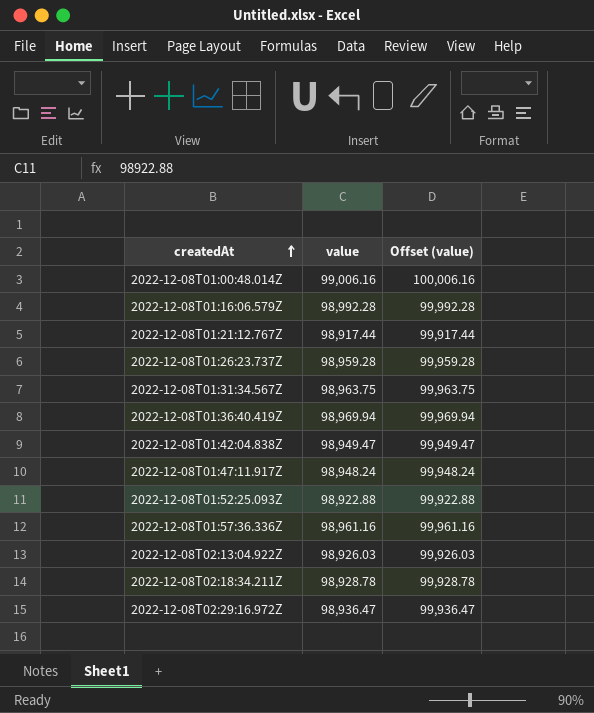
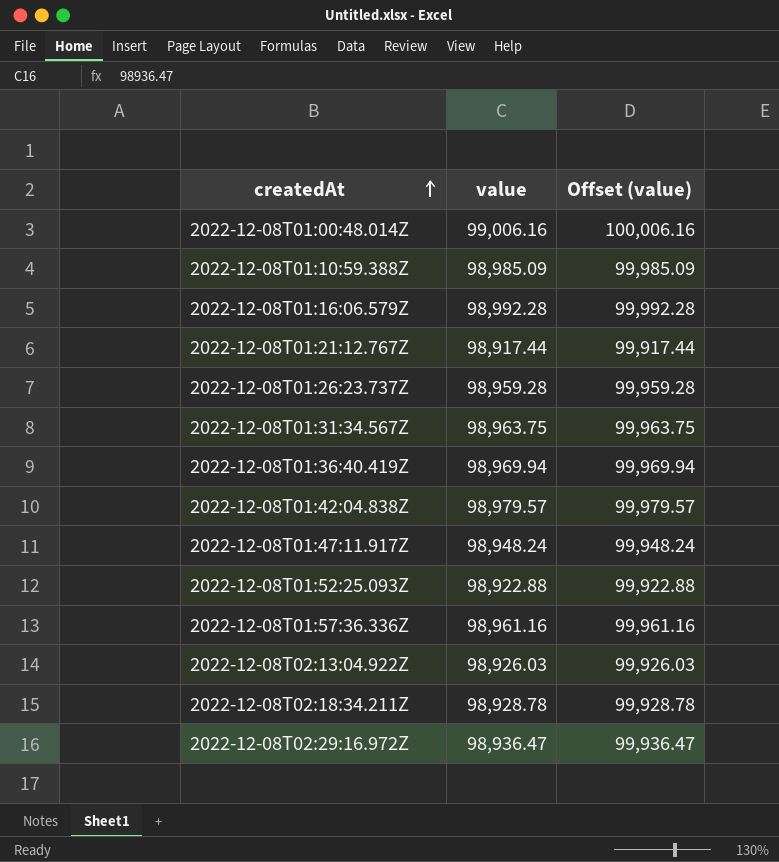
row 2022-12-08T01:10:59.388Z: none -> 98,985.09 | 99,985.09
2022-12-08T01:42:04.838Z | value: 98,949.47 -> 98,979.57
2022-12-08T01:42:04.838Z | Offset (value): 99,949.47 -> 99,979.57

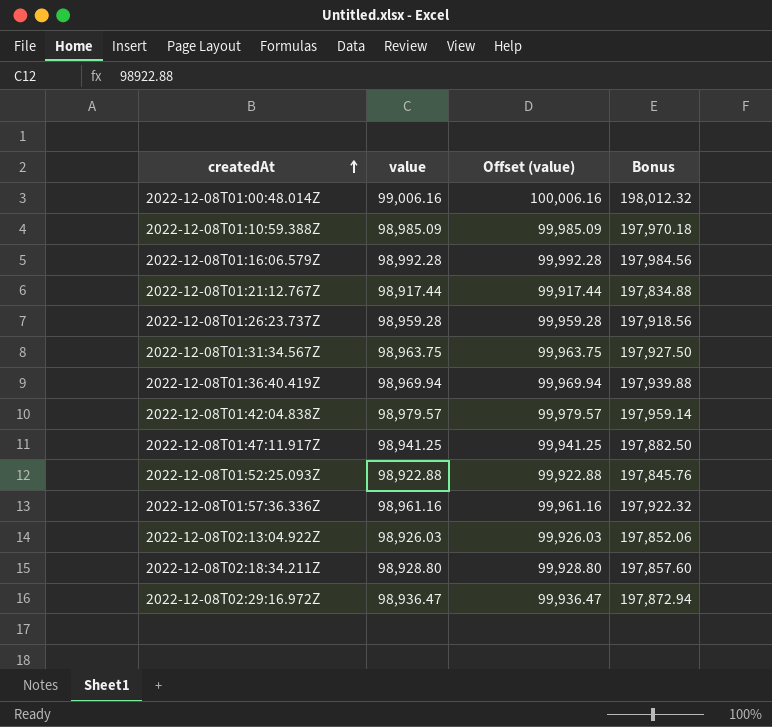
column Bonus | formula: none -> [value] * 2
2022-12-08T01:47:11.917Z | value: 98,948.24 -> 98,941.25
2022-12-08T01:47:11.917Z | Offset (value): 99,948.24 -> 99,941.25
2022-12-08T02:18:34.211Z | value: 98,928.78 -> 98,928.80
2022-12-08T02:18:34.211Z | Offset (value): 99,928.78 -> 99,928.80

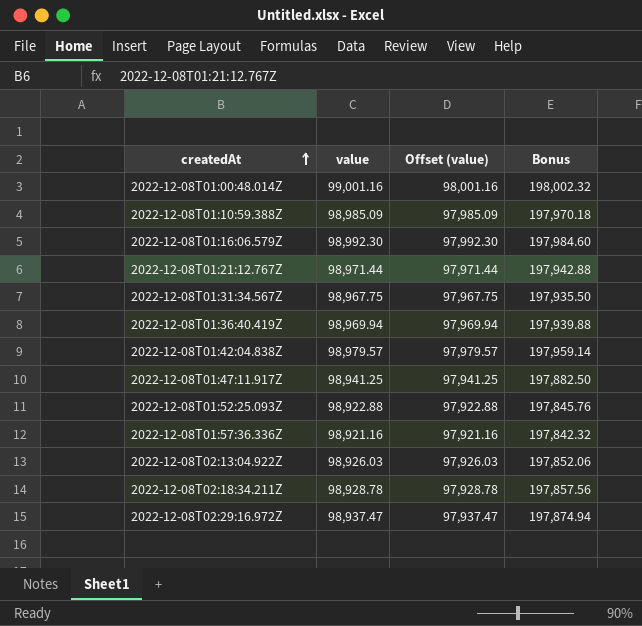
column Offset (value) | formula: [value] + 1000 -> [value] - 1000
row 2022-12-08T01:26:23.737Z: 98,959.28 | 99,959.28 | 197,918.56 -> none
2022-12-08T01:00:48.014Z | value: 99,006.16 -> 99,001.16
2022-12-08T01:00:48.014Z | Bonus: 198,012.32 -> 198,002.32
2022-12-08T01:16:06.579Z | value: 98,992.28 -> 98,992.30
2022-12-08T01:16:06.579Z | Bonus: 197,984.56 -> 197,984.60
2022-12-08T01:21:12.767Z | value: 98,917.44 -> 98,971.44
2022-12-08T01:21:12.767Z | Bonus: 197,834.88 -> 197,942.88
2022-12-08T01:31:34.567Z | value: 98,963.75 -> 98,967.75
2022-12-08T01:31:34.567Z | Bonus: 197,927.50 -> 197,935.50
2022-12-08T01:57:36.336Z | value: 98,961.16 -> 98,921.16
2022-12-08T01:57:36.336Z | Bonus: 197,922.32 -> 197,842.32
2022-12-08T02:18:34.211Z | value: 98,928.80 -> 98,928.78
2022-12-08T02:18:34.211Z | Bonus: 197,857.60 -> 197,857.56
2022-12-08T02:29:16.972Z | value: 98,936.47 -> 98,937.47
2022-12-08T02:29:16.972Z | Bonus: 197,872.94 -> 197,874.94

